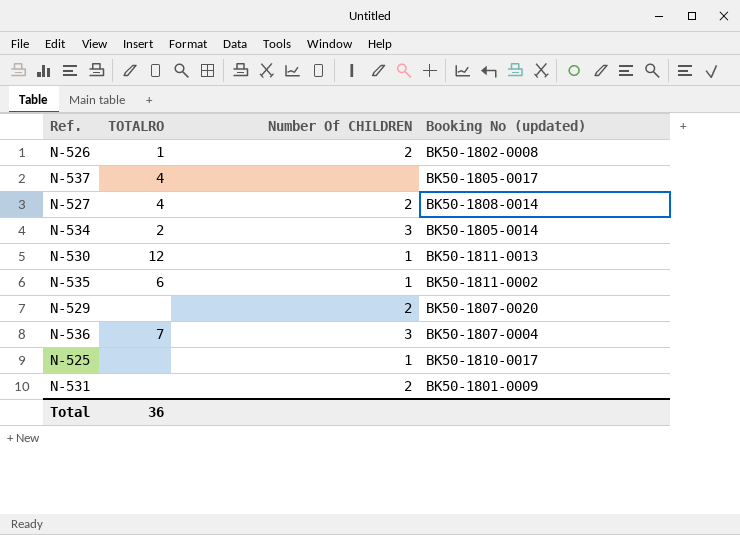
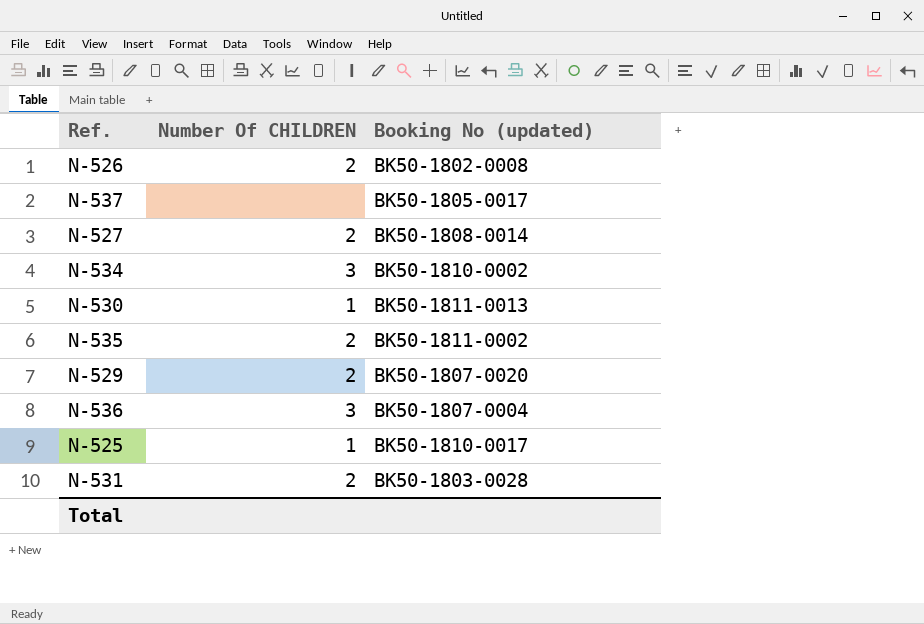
column TOTALRO | position: 2 -> none
N-534 | Booking No (updated): BK50-1805-0014 -> BK50-1810-0002
N-535 | Number Of CHILDREN: 1 -> 2
N-531 | Booking No (updated): BK50-1801-0009 -> BK50-1803-0028

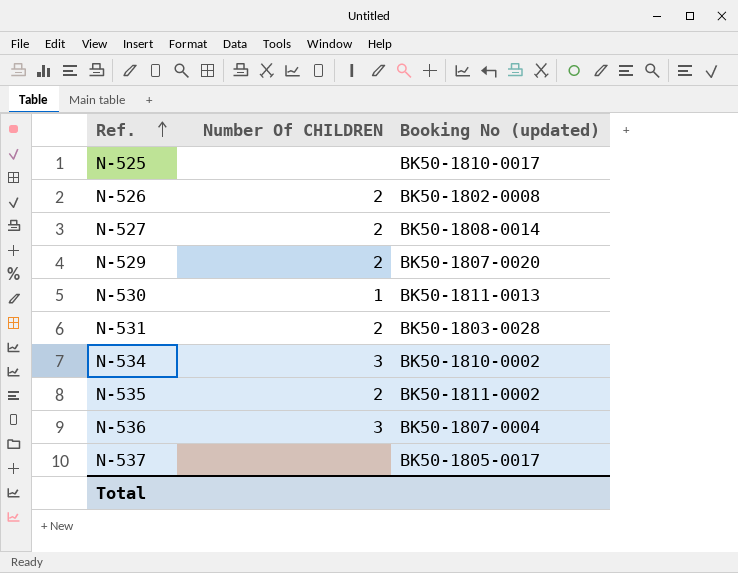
row order: none -> Ref. ascending
N-525 | Number Of CHILDREN: 1 -> none

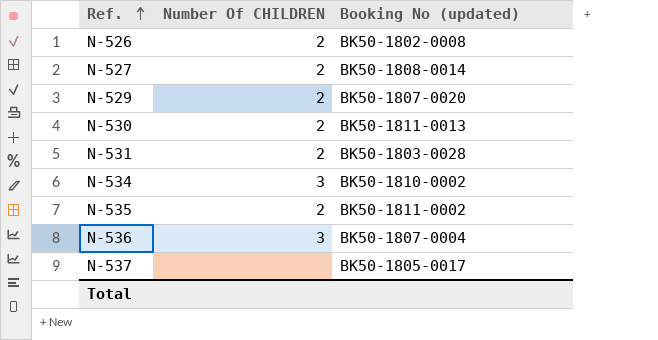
row N-525: none | BK50-1810-0017 -> none
N-530 | Number Of CHILDREN: 1 -> 2

